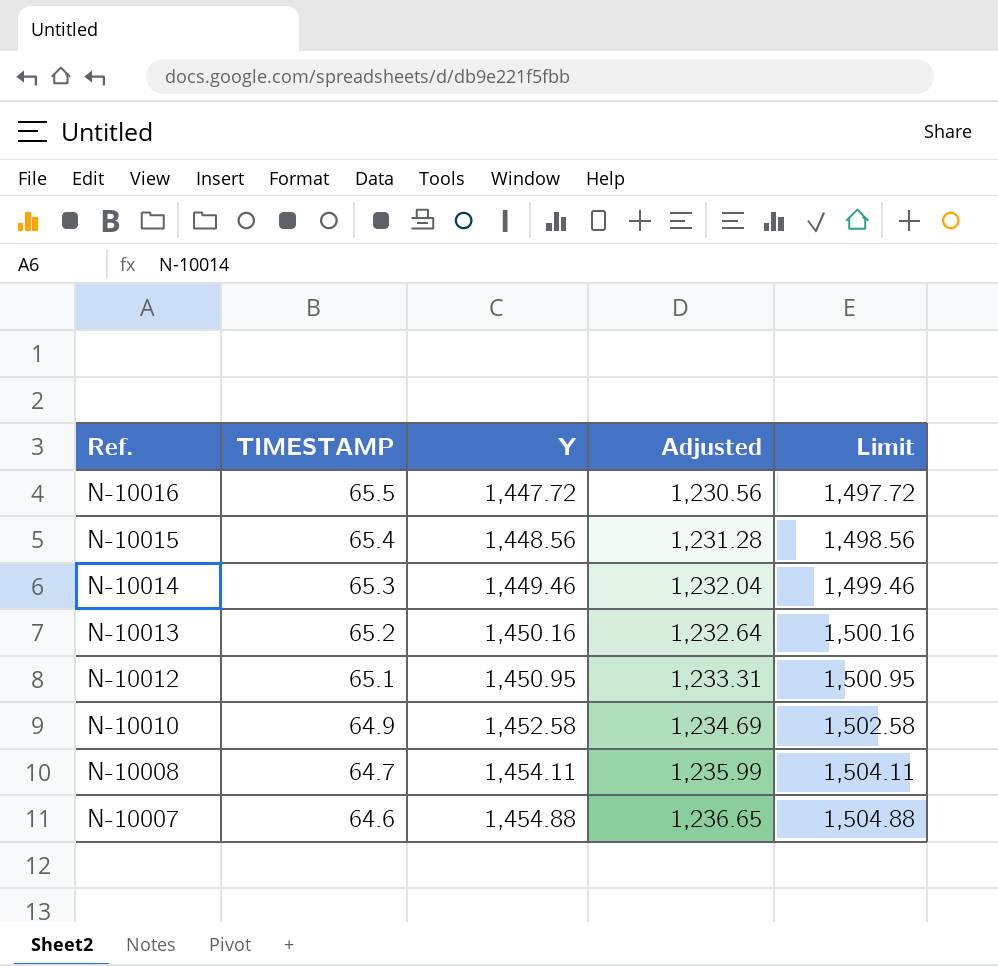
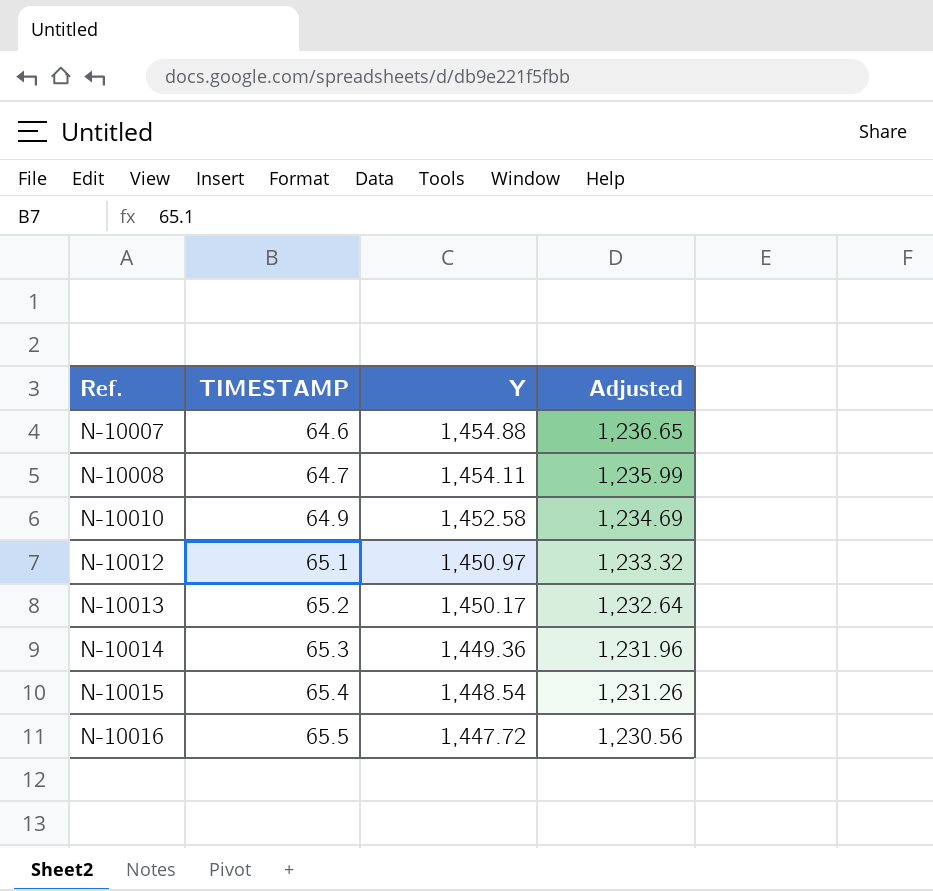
row order: Ref. descending -> Ref. ascending
column Limit | formula: [Y] + 50 -> none
N-10012 | Y: 1,450.95 -> 1,450.97
N-10012 | Adjusted: 1,233.31 -> 1,233.32
N-10013 | Y: 1,450.16 -> 1,450.17
N-10014 | Y: 1,449.46 -> 1,449.36
N-10014 | Adjusted: 1,232.04 -> 1,231.96
N-10015 | Y: 1,448.56 -> 1,448.54
N-10015 | Adjusted: 1,231.28 -> 1,231.26

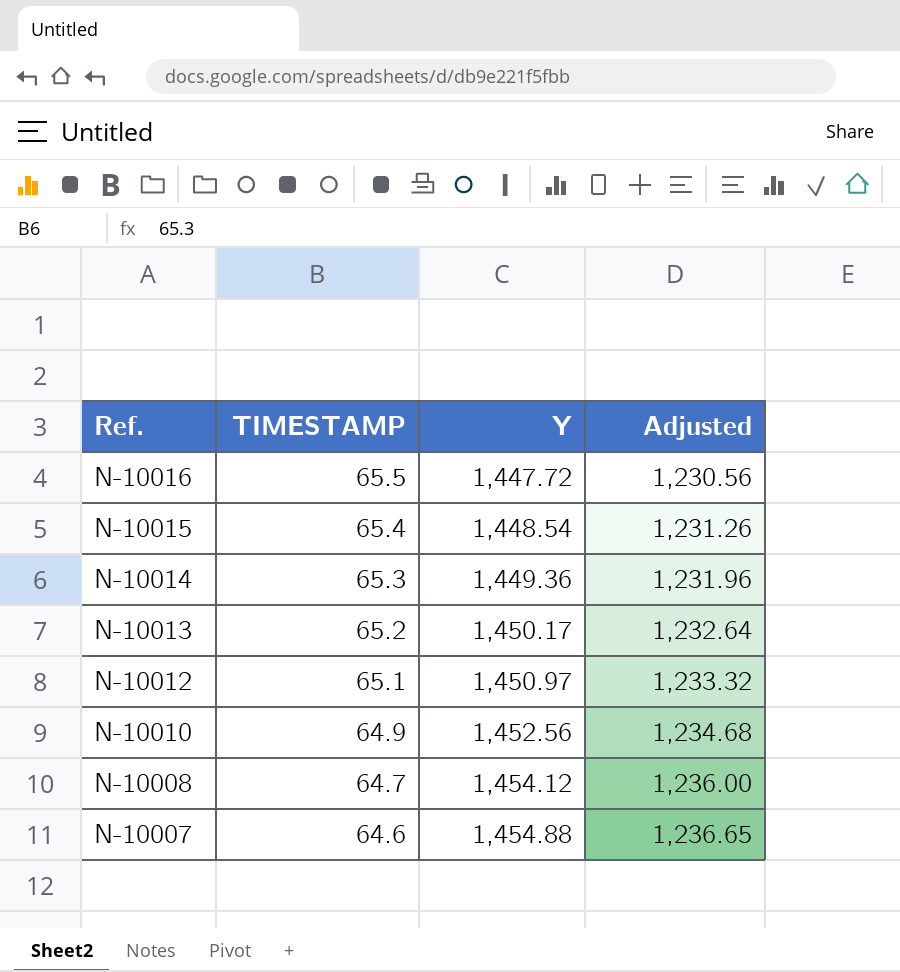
row order: Ref. ascending -> Ref. descending
N-10010 | Y: 1,452.58 -> 1,452.56
N-10010 | Adjusted: 1,234.69 -> 1,234.68
N-10008 | Y: 1,454.11 -> 1,454.12
N-10008 | Adjusted: 1,235.99 -> 1,236.00

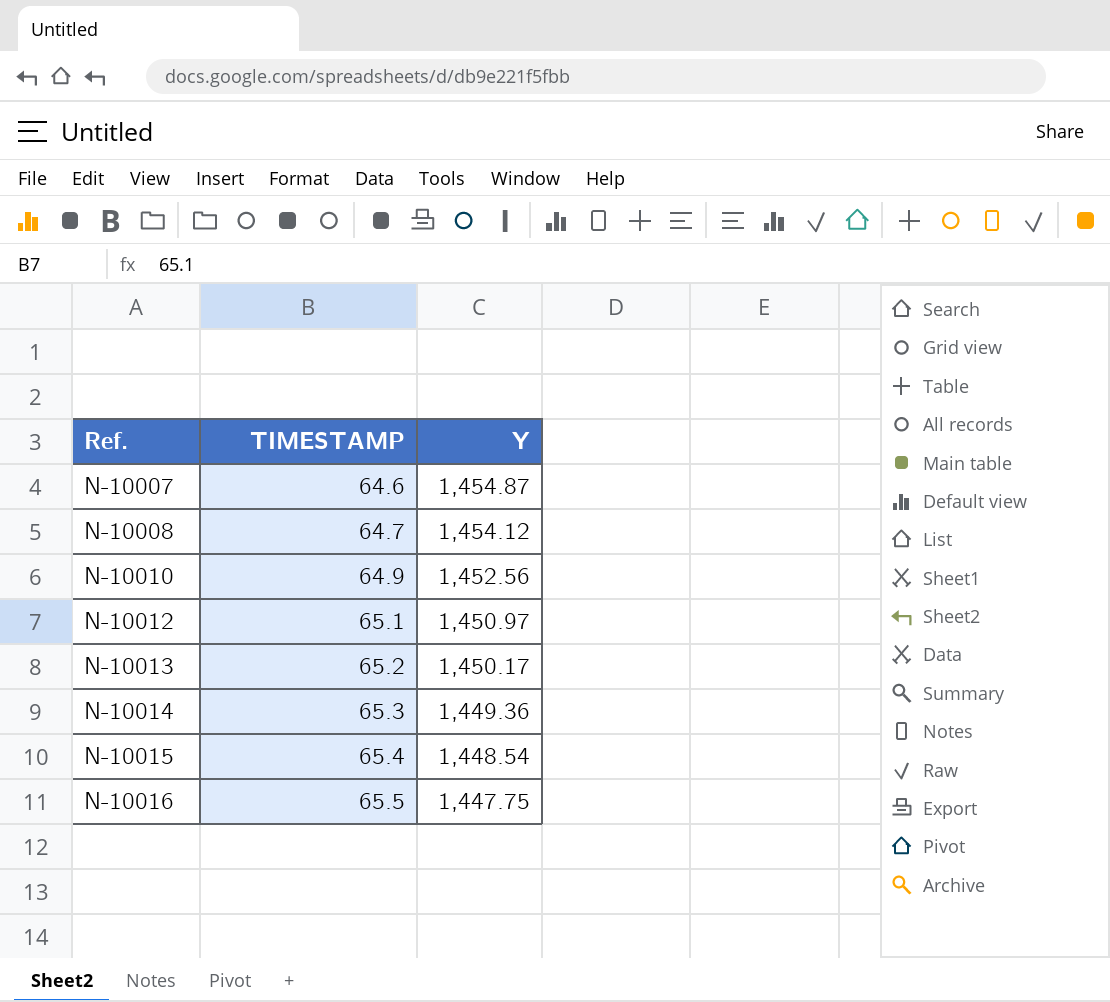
row order: Ref. descending -> Ref. ascending
column Adjusted | formula: [Y] * 0.85 -> none
N-10007 | Y: 1,454.88 -> 1,454.87
N-10016 | Y: 1,447.72 -> 1,447.75

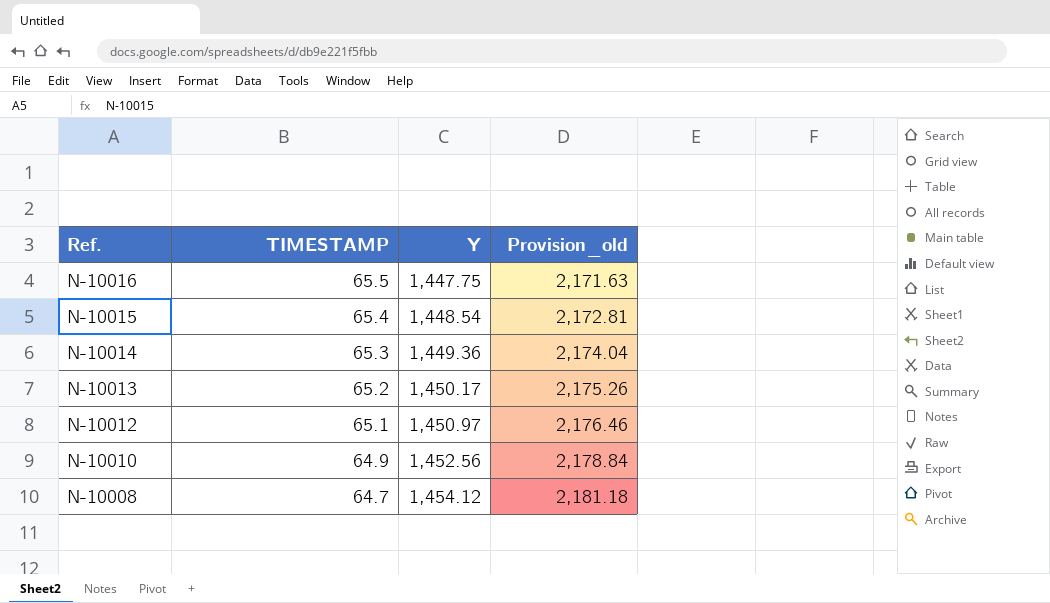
row order: Ref. ascending -> Ref. descending
column Provision_old | formula: none -> [Y] * 1.5
row N-10007: 64.6 | 1,454.87 -> none

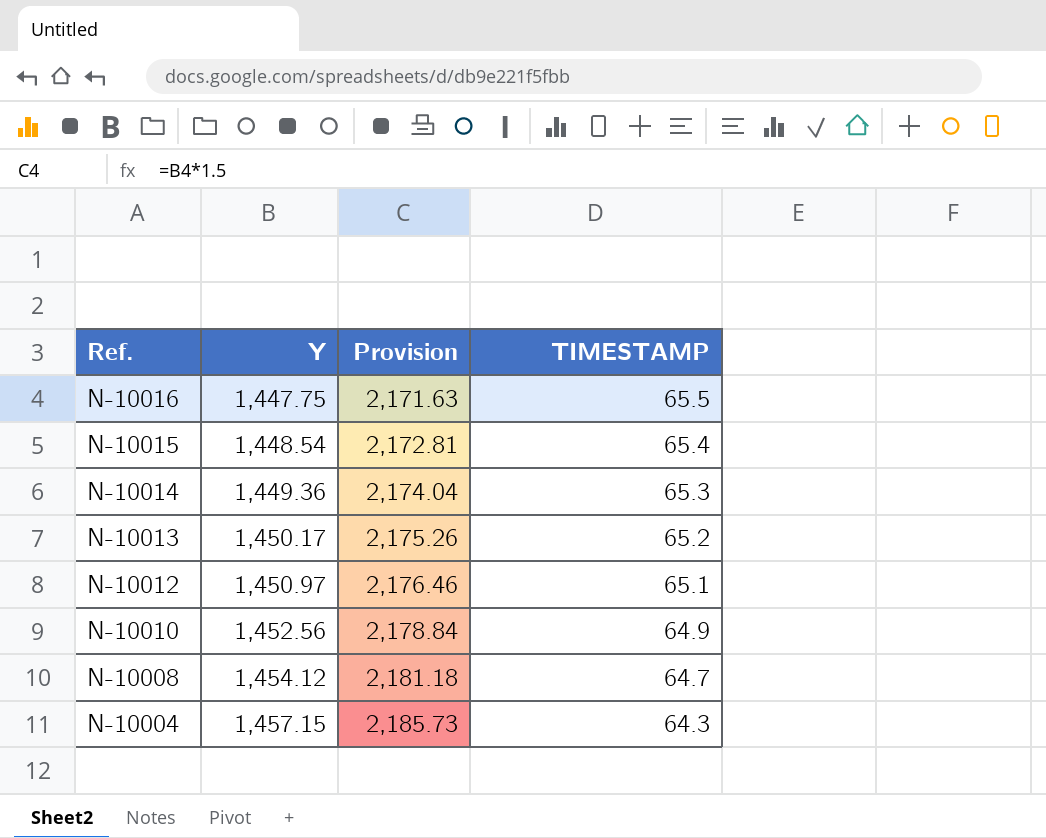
column name: Provision_old -> Provision
column TIMESTAMP | position: 2 -> 4
row N-10004: none -> 1,457.15 | 2,185.73 | 64.3

